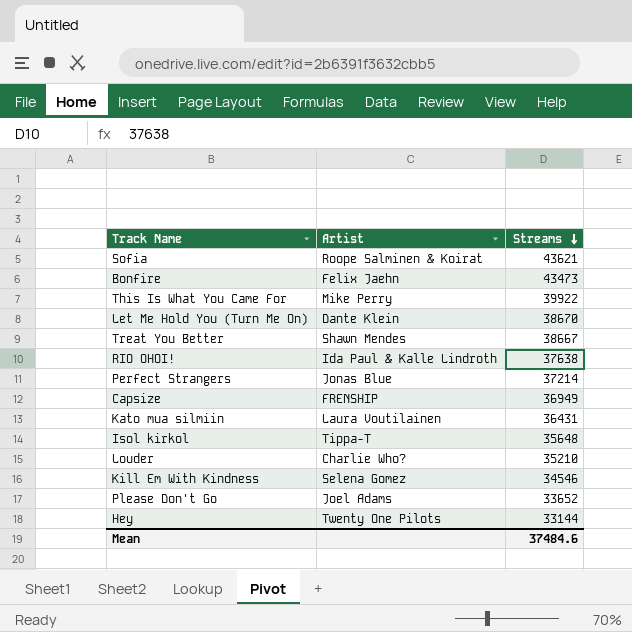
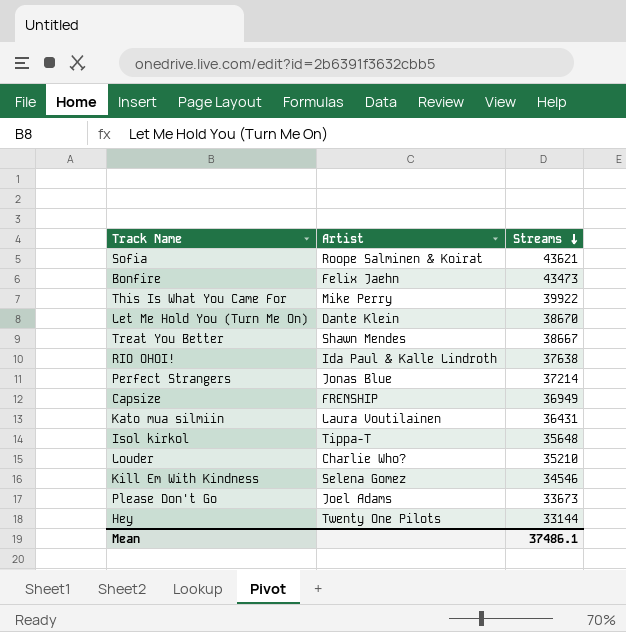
Please Don't Go | Streams: 33652 -> 33673
Mean | Streams: 37484.6 -> 37486.1

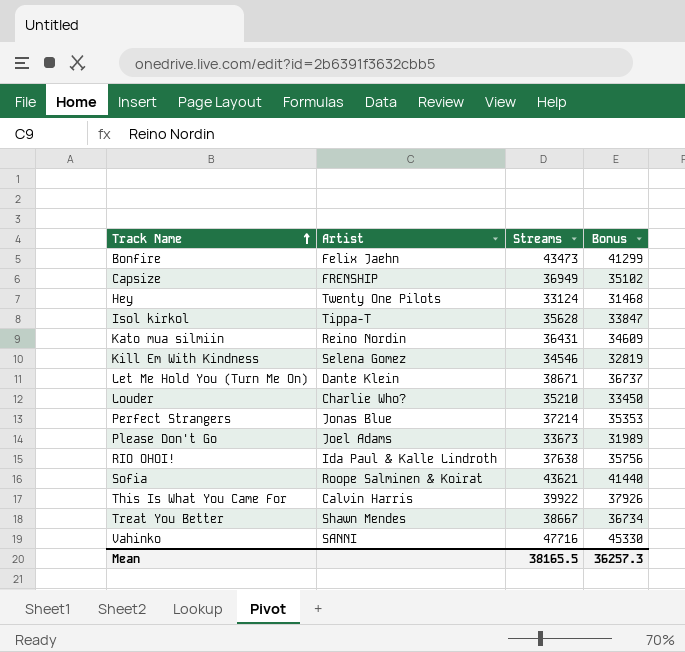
row order: Streams descending -> Track Name ascending
column Bonus | formula: none -> [Streams] * 0.95
Hey | Streams: 33144 -> 33124
Isol kirkol | Streams: 35648 -> 35628
Kato mua silmiin | Artist: Laura Voutilainen -> Reino Nordin
Let Me Hold You (Turn Me On) | Streams: 38670 -> 38671
This Is What You Came For | Artist: Mike Perry -> Calvin Harris
row Vahinko: none -> SANNI | 47716 | 45330
Mean | Streams: 37486.1 -> 38165.5

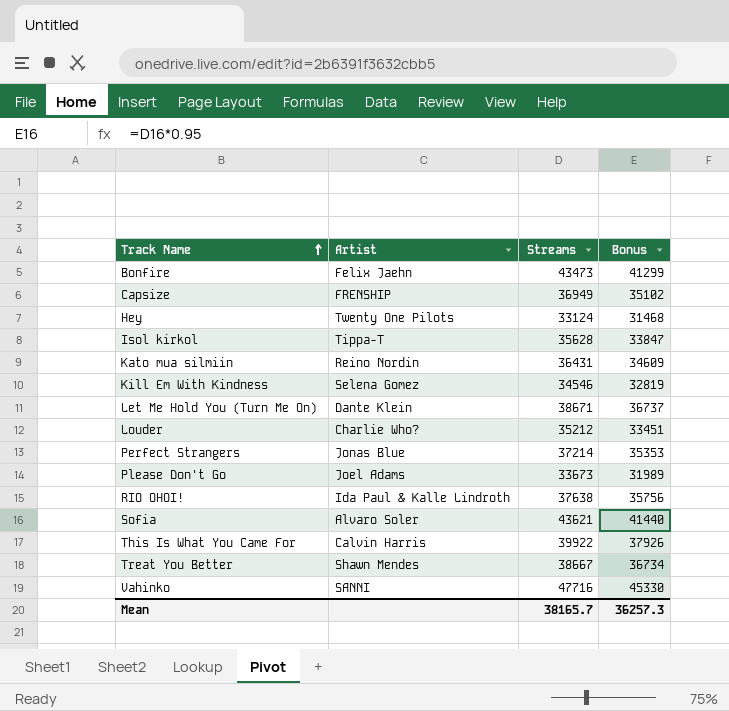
Louder | Streams: 35210 -> 35212
Louder | Bonus: 33450 -> 33451
Sofia | Artist: Roope Salminen & Koirat -> Alvaro Soler
Mean | Streams: 38165.5 -> 38165.7

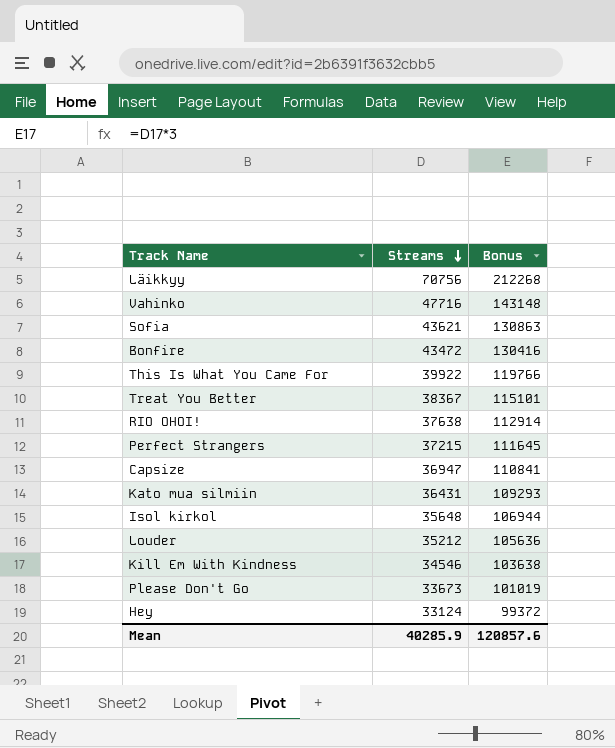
row order: Track Name ascending -> Streams descending
column Artist | position: 2 -> none
column Bonus | formula: [Streams] * 0.95 -> [Streams] * 3
row Let Me Hold You (Turn Me On): Dante Klein | 38671 | 36737 -> none
row Läikkyy: none -> 70756 | 212268
Bonfire | Streams: 43473 -> 43472
Treat You Better | Streams: 38667 -> 38367
Perfect Strangers | Streams: 37214 -> 37215
Capsize | Streams: 36949 -> 36947
Isol kirkol | Streams: 35628 -> 35648
Mean | Streams: 38165.7 -> 40285.9
Mean | Bonus: 36257.3 -> 120857.6

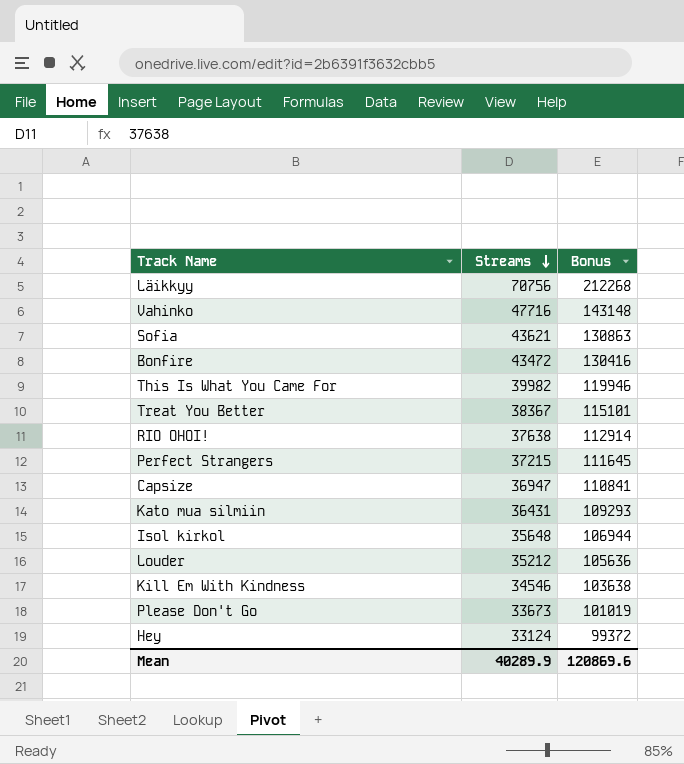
This Is What You Came For | Streams: 39922 -> 39982
This Is What You Came For | Bonus: 119766 -> 119946
Mean | Streams: 40285.9 -> 40289.9
Mean | Bonus: 120857.6 -> 120869.6

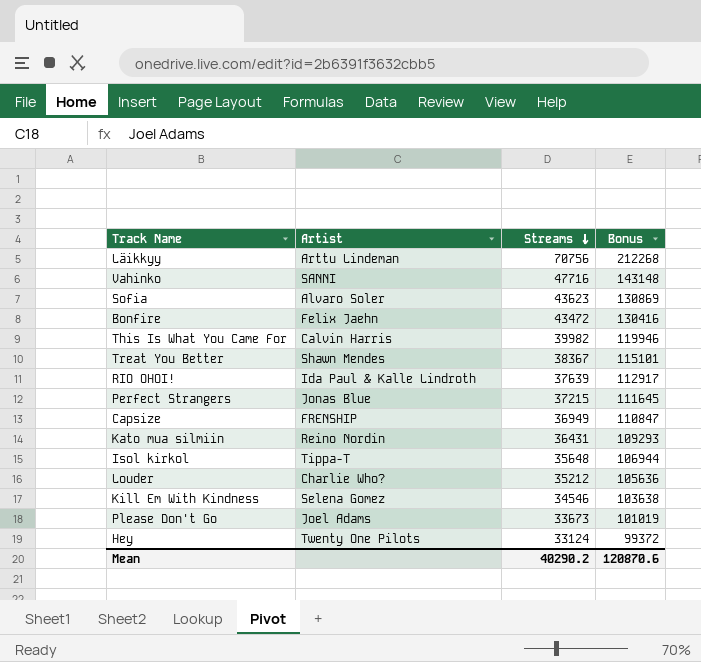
column Artist | position: none -> 2
Sofia | Streams: 43621 -> 43623
Sofia | Bonus: 130863 -> 130869
RIO OHOI! | Streams: 37638 -> 37639
RIO OHOI! | Bonus: 112914 -> 112917
Capsize | Streams: 36947 -> 36949
Capsize | Bonus: 110841 -> 110847
Mean | Streams: 40289.9 -> 40290.2
Mean | Bonus: 120869.6 -> 120870.6

